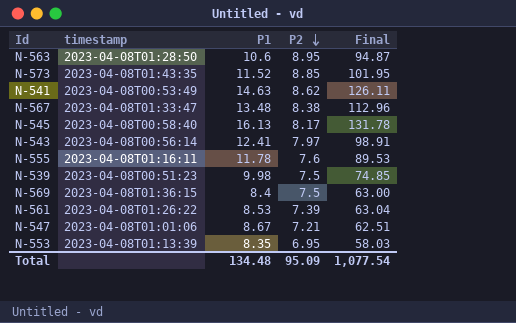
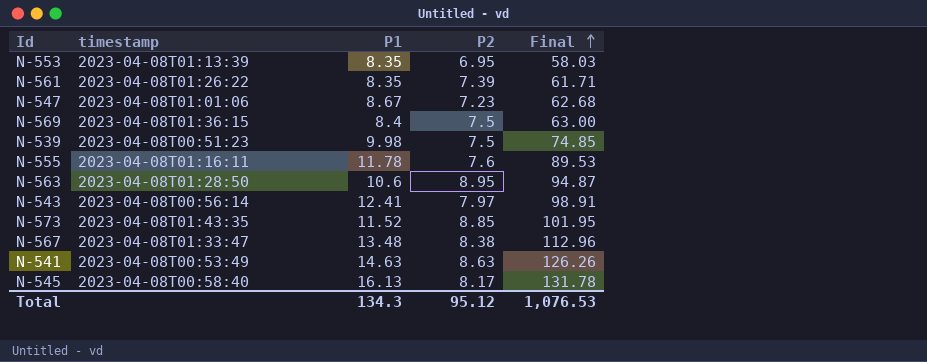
row order: P2 descending -> Final ascending
N-561 | P1: 8.53 -> 8.35
N-561 | Final: 63.04 -> 61.71
N-547 | P2: 7.21 -> 7.23
N-547 | Final: 62.51 -> 62.68
N-541 | P2: 8.62 -> 8.63
N-541 | Final: 126.11 -> 126.26
Total | P1: 134.48 -> 134.3
Total | P2: 95.09 -> 95.12
Total | Final: 1,077.54 -> 1,076.53

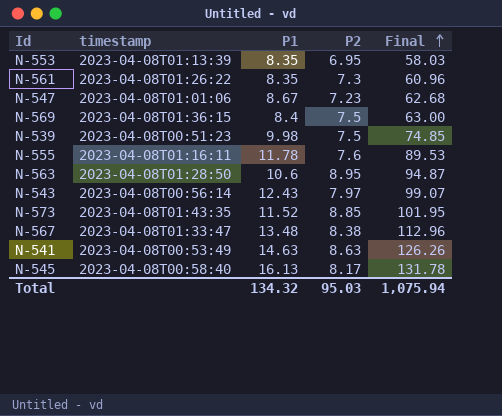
N-561 | P2: 7.39 -> 7.3
N-561 | Final: 61.71 -> 60.96
N-543 | P1: 12.41 -> 12.43
N-543 | Final: 98.91 -> 99.07
Total | P1: 134.3 -> 134.32
Total | P2: 95.12 -> 95.03
Total | Final: 1,076.53 -> 1,075.94

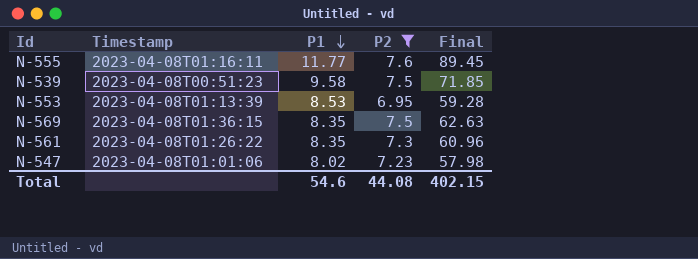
filter: none -> P2 <= 7.6
row order: Final ascending -> P1 descending
column name: timestamp -> Timestamp
N-555 | P1: 11.78 -> 11.77
N-555 | Final: 89.53 -> 89.45
N-539 | P1: 9.98 -> 9.58
N-539 | Final: 74.85 -> 71.85
N-553 | P1: 8.35 -> 8.53
N-553 | Final: 58.03 -> 59.28
N-569 | P1: 8.4 -> 8.35
N-569 | Final: 63.00 -> 62.63
N-547 | P1: 8.67 -> 8.02
N-547 | Final: 62.68 -> 57.98
Total | P1: 134.32 -> 54.6
Total | P2: 95.03 -> 44.08
Total | Final: 1,075.94 -> 402.15

